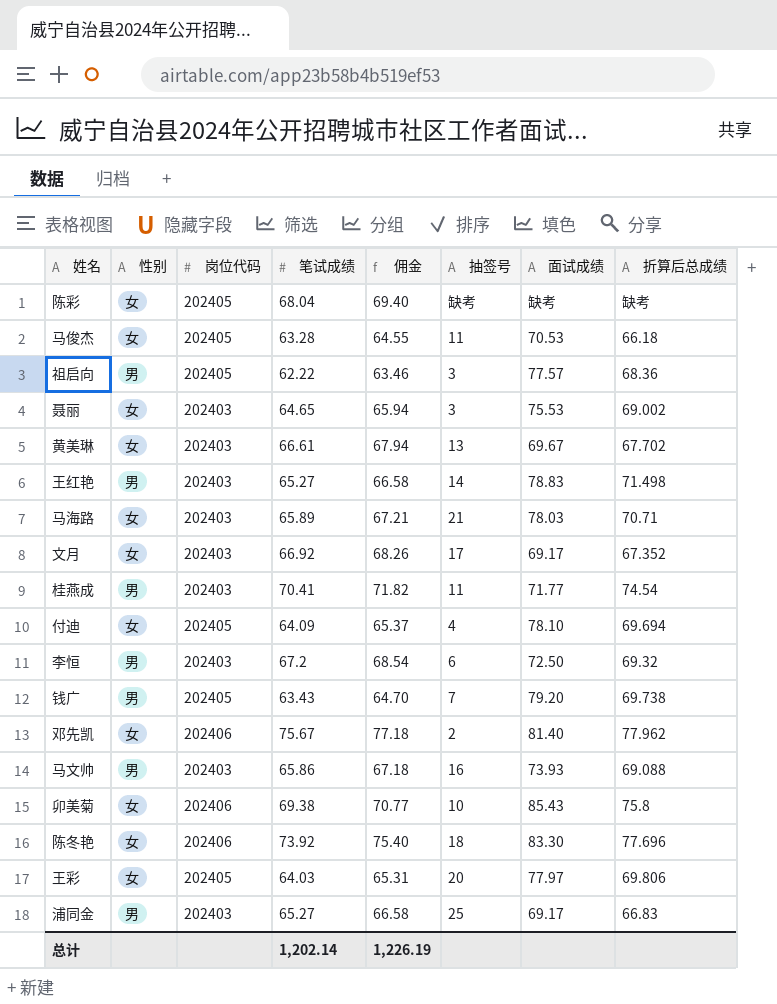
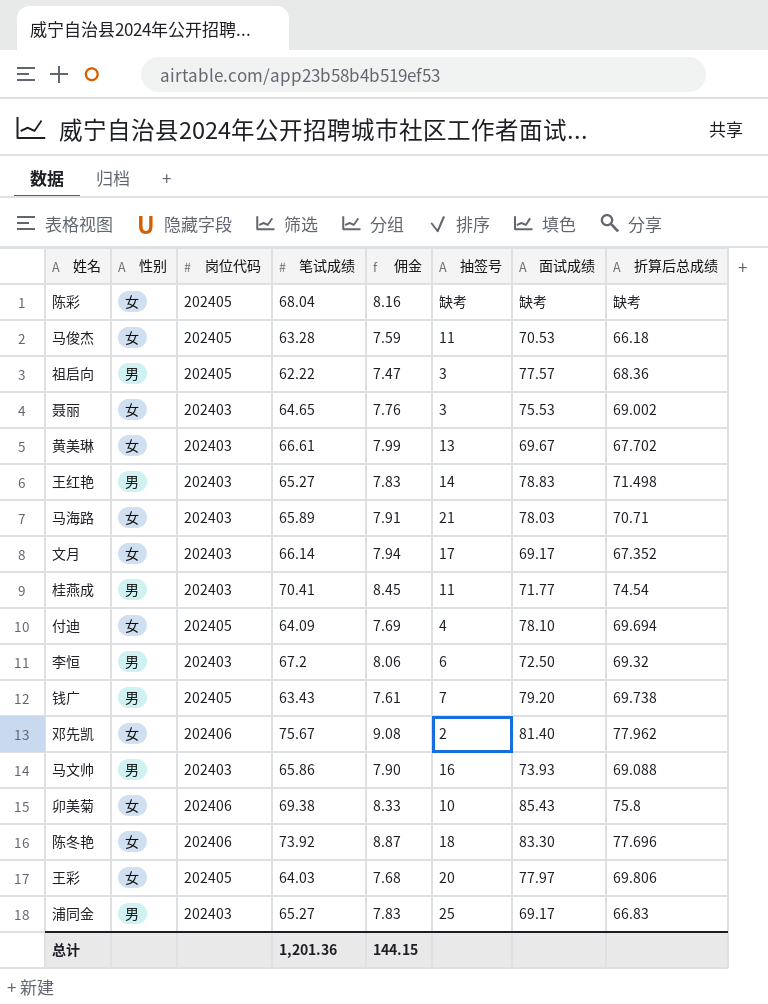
column 佣金 | formula: [笔试成绩] * 1.02 -> [笔试成绩] * 0.12
文月 | 笔试成绩: 66.92 -> 66.14
总计 | 笔试成绩: 1,202.14 -> 1,201.36
总计 | 佣金: 1,226.19 -> 144.15

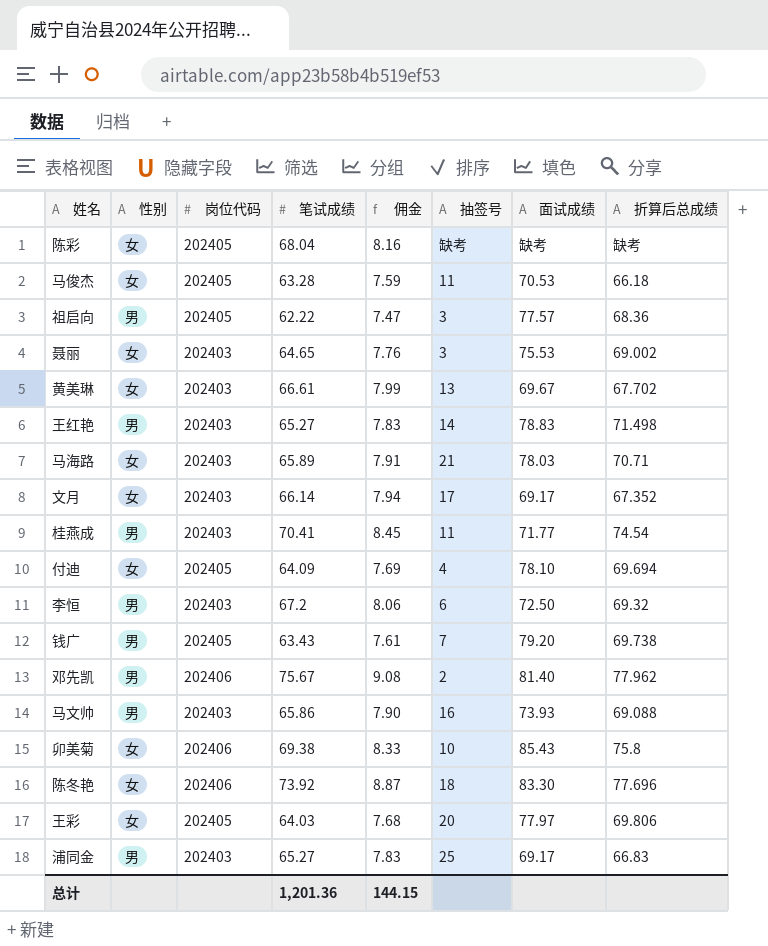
邓先凯 | 性别: 女 -> 男

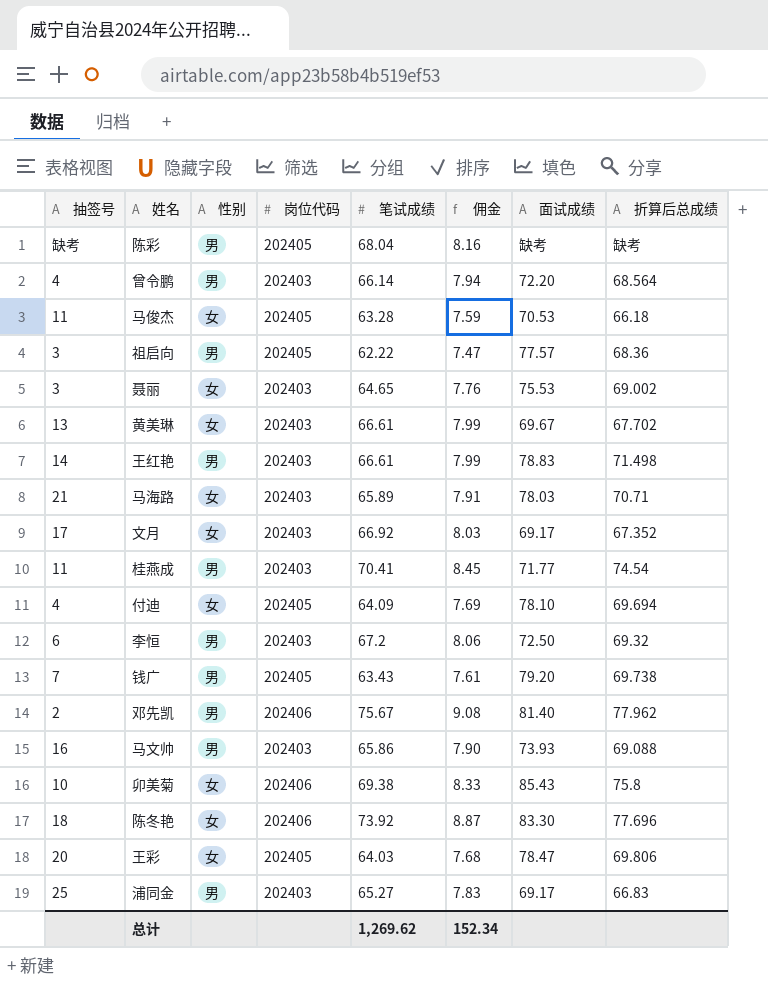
column 抽签号 | position: 6 -> 1
陈彩 | 性别: 女 -> 男
row 曾令鹏: none -> 4 | 男 | 202403 | 66.14 | 7.94 | 72.20 | 68.564
王红艳 | 笔试成绩: 65.27 -> 66.61
王红艳 | 佣金: 7.83 -> 7.99
文月 | 笔试成绩: 66.14 -> 66.92
文月 | 佣金: 7.94 -> 8.03
王彩 | 面试成绩: 77.97 -> 78.47
总计 | 笔试成绩: 1,201.36 -> 1,269.62
总计 | 佣金: 144.15 -> 152.34

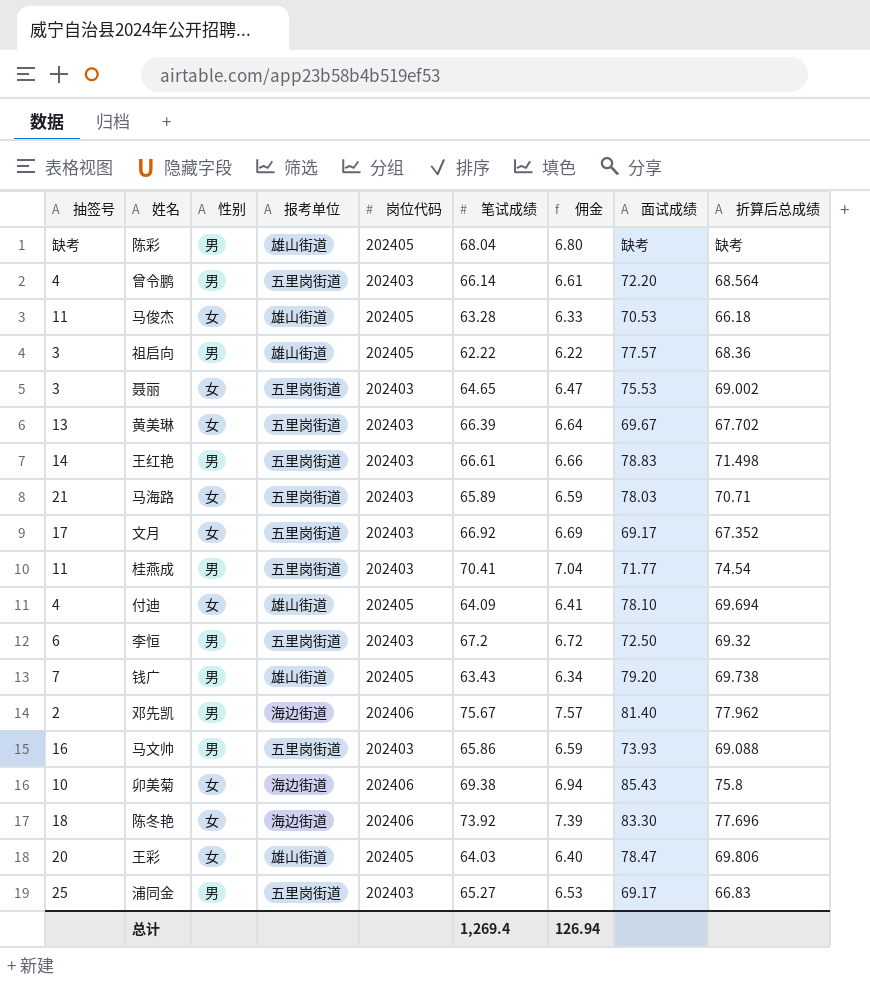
column 报考单位 | position: none -> 4
column 佣金 | formula: [笔试成绩] * 0.12 -> [笔试成绩] * 0.1
黄美琳 | 笔试成绩: 66.61 -> 66.39
总计 | 笔试成绩: 1,269.62 -> 1,269.4
总计 | 佣金: 152.34 -> 126.94

